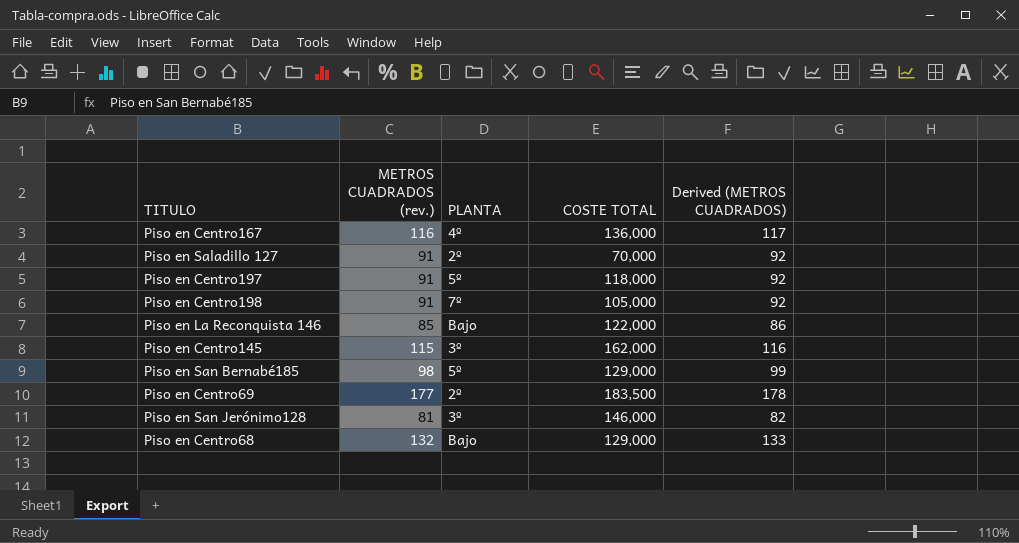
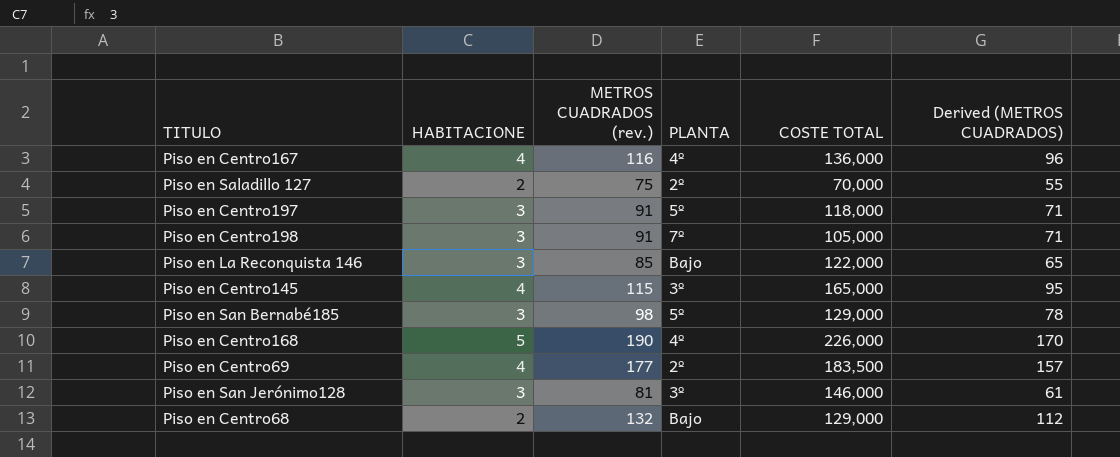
column HABITACIONE | position: none -> 2
column Derived (METROS CUADRADOS) | formula: [METROS CUADRADOS (rev.)] + 1 -> [METROS CUADRADOS (rev.)] - 20
Piso en Saladillo 127 | METROS CUADRADOS (rev.): 91 -> 75
Piso en Centro145 | COSTE TOTAL: 162,000 -> 165,000
row Piso en Centro168: none -> 5 | 190 | 4º | 226,000 | 170

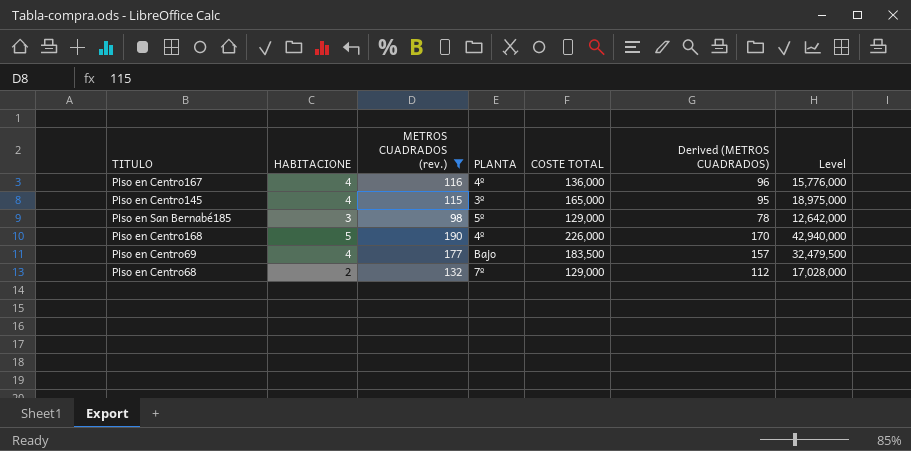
filter: none -> METROS CUADRADOS (rev.) >= 98
column Level | formula: none -> [METROS CUADRADOS (rev.)] * [COSTE TOTAL]
Piso en Centro69 | PLANTA: 2º -> Bajo
Piso en Centro68 | PLANTA: Bajo -> 7º

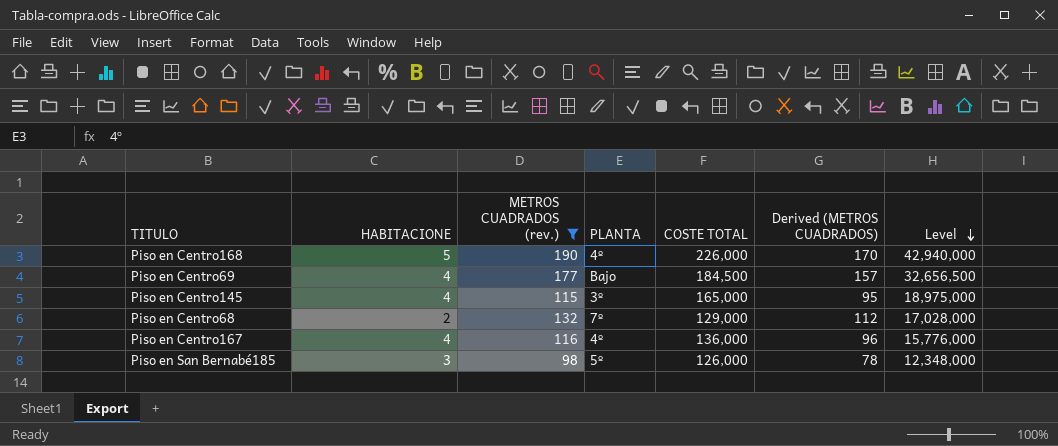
row order: none -> Level descending
Piso en Centro69 | COSTE TOTAL: 183,500 -> 184,500
Piso en Centro69 | Level: 32,479,500 -> 32,656,500
Piso en San Bernabé185 | COSTE TOTAL: 129,000 -> 126,000
Piso en San Bernabé185 | Level: 12,642,000 -> 12,348,000

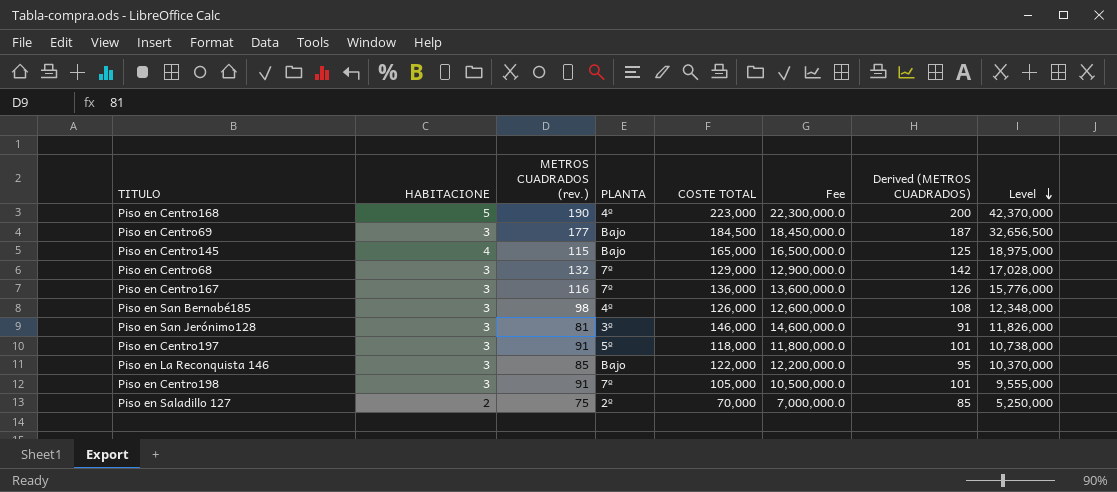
filter: METROS CUADRADOS (rev.) >= 98 -> none
column Fee | formula: none -> [COSTE TOTAL] * 100
column Derived (METROS CUADRADOS) | formula: [METROS CUADRADOS (rev.)] - 20 -> [METROS CUADRADOS (rev.)] + 10
Piso en Centro168 | COSTE TOTAL: 226,000 -> 223,000
Piso en Centro168 | Level: 42,940,000 -> 42,370,000
Piso en Centro69 | HABITACIONE: 4 -> 3
Piso en Centro145 | PLANTA: 3º -> Bajo
Piso en Centro68 | HABITACIONE: 2 -> 3
Piso en Centro167 | HABITACIONE: 4 -> 3
Piso en Centro167 | PLANTA: 4º -> 7º
Piso en San Bernabé185 | PLANTA: 5º -> 4º

